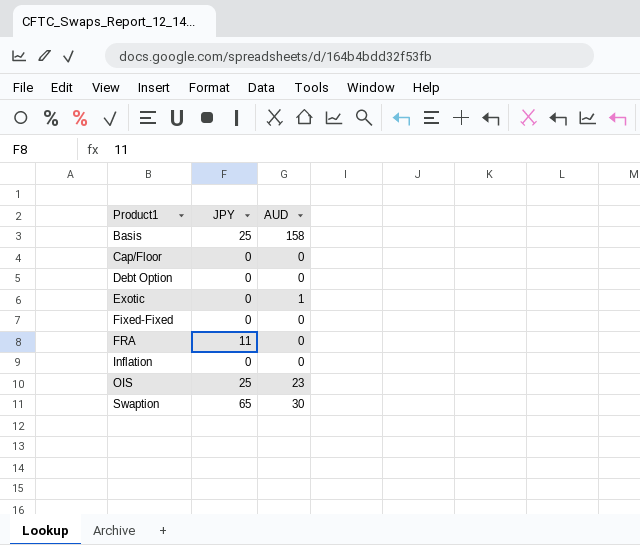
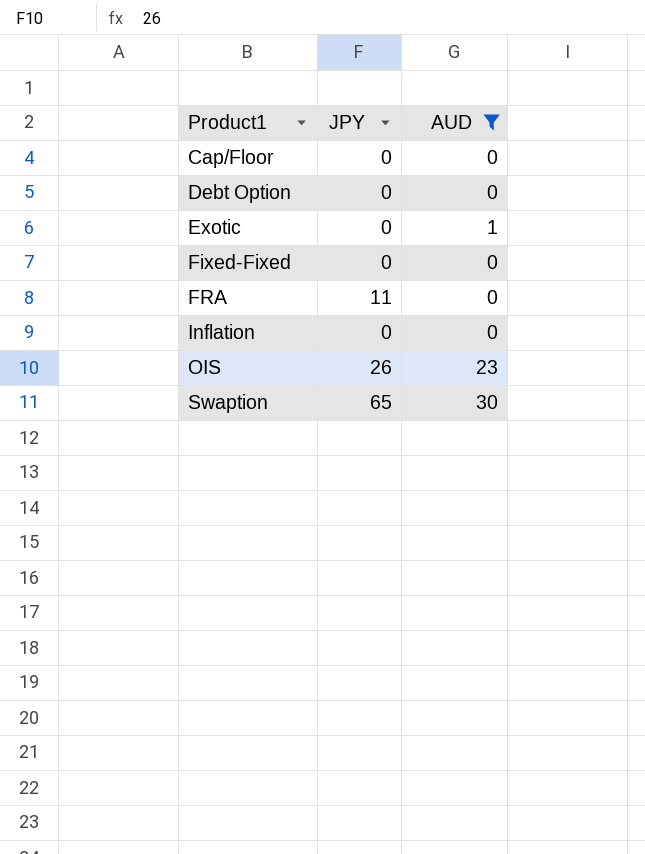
filter: none -> AUD != 158
OIS | JPY: 25 -> 26

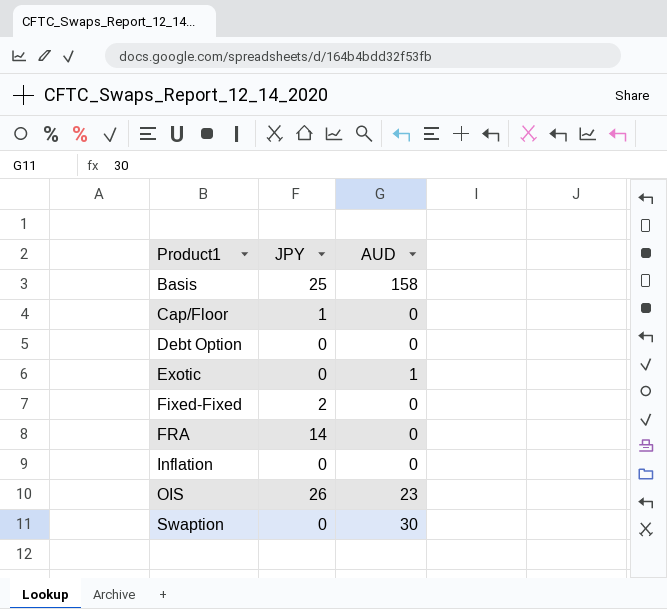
filter: AUD != 158 -> none
Cap/Floor | JPY: 0 -> 1
Fixed-Fixed | JPY: 0 -> 2
FRA | JPY: 11 -> 14
Swaption | JPY: 65 -> 0

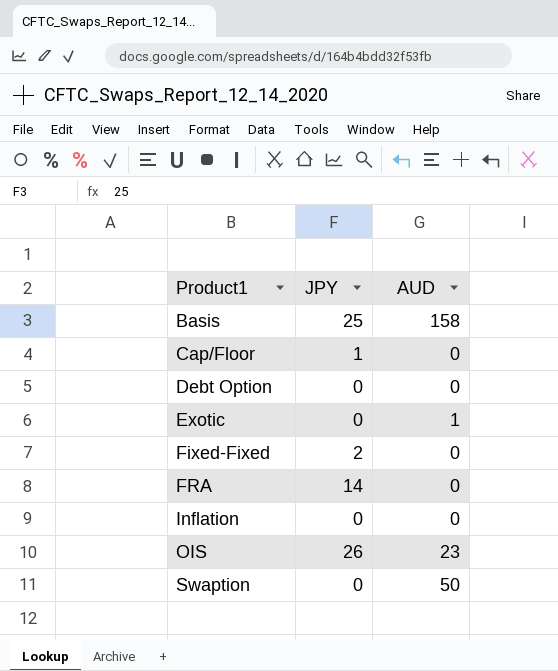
Swaption | AUD: 30 -> 50

